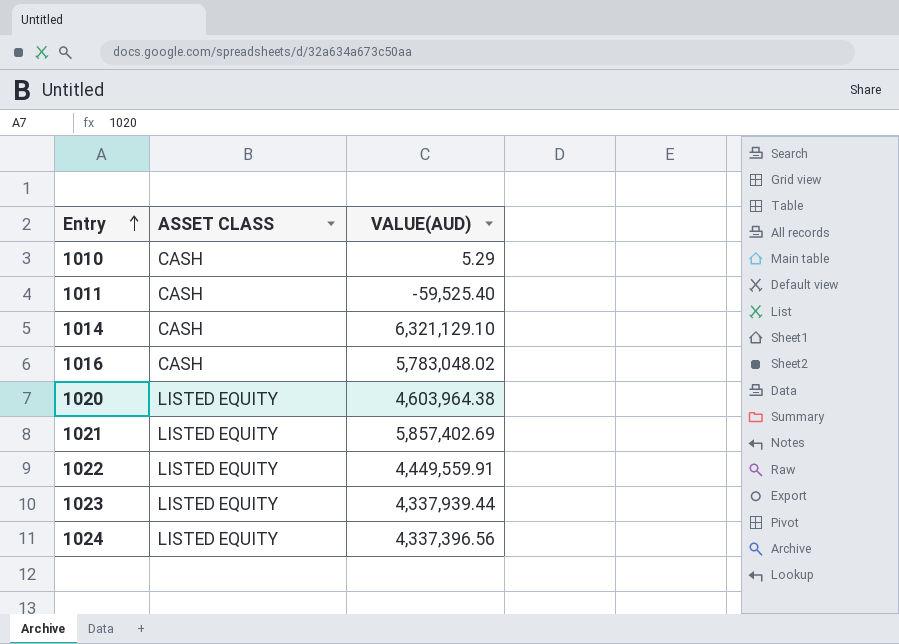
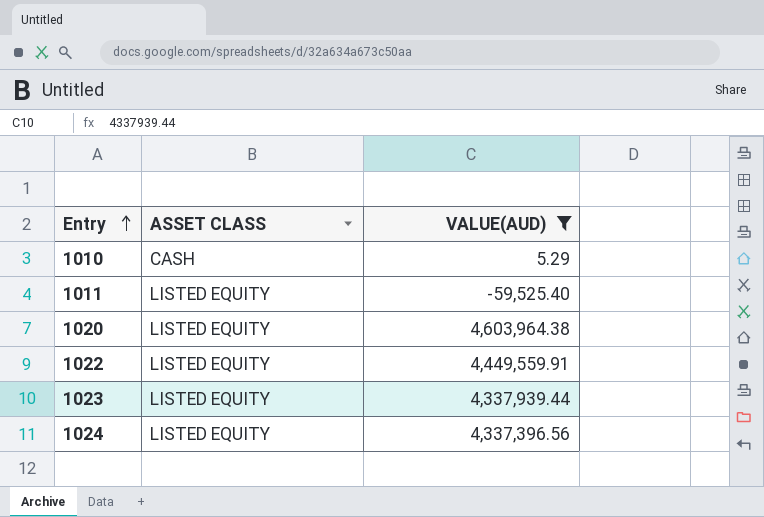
filter: none -> VALUE(AUD) <= 4,603,964.38
1011 | ASSET CLASS: CASH -> LISTED EQUITY

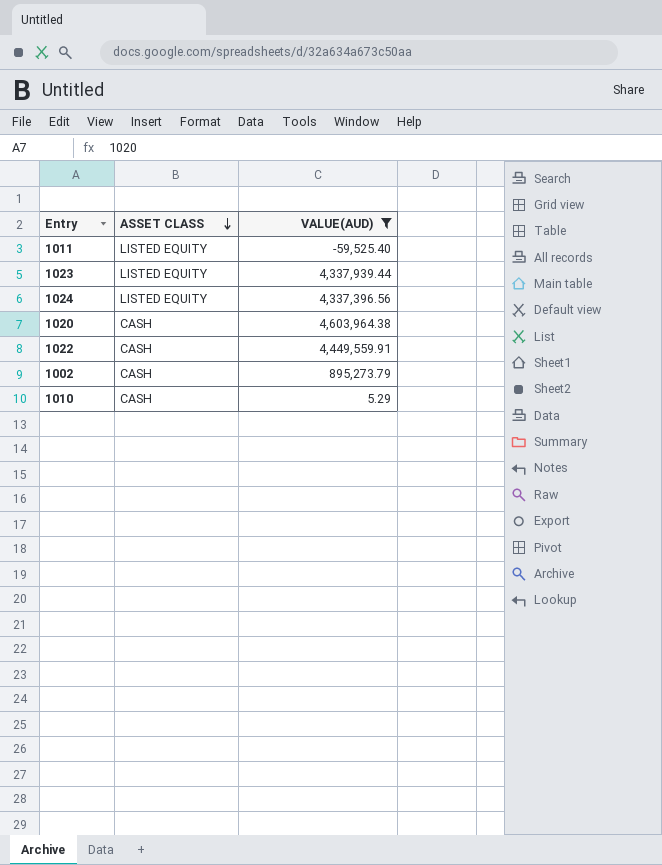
row order: Entry ascending -> ASSET CLASS descending
1020 | ASSET CLASS: LISTED EQUITY -> CASH
1022 | ASSET CLASS: LISTED EQUITY -> CASH
row 1002: none -> CASH | 895,273.79

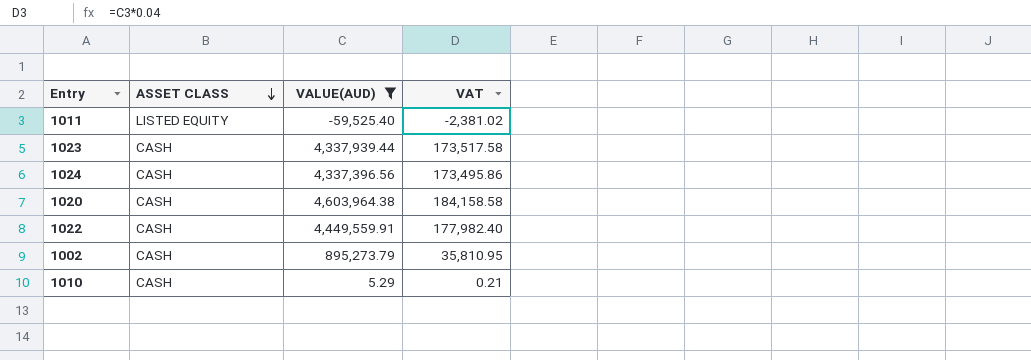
column VAT | formula: none -> [VALUE(AUD)] * 0.04
1023 | ASSET CLASS: LISTED EQUITY -> CASH
1024 | ASSET CLASS: LISTED EQUITY -> CASH

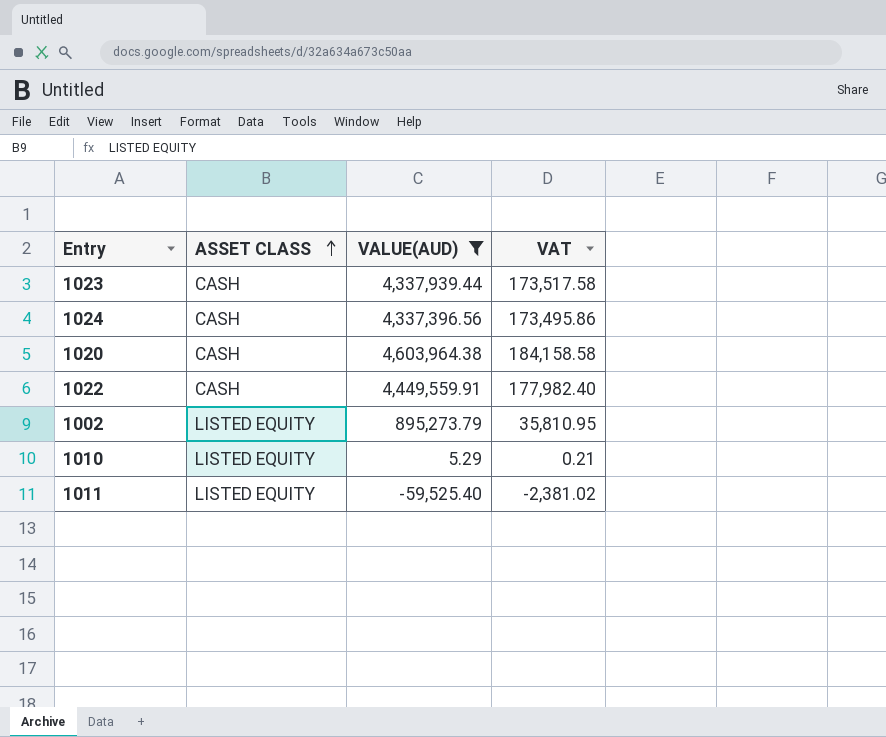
row order: ASSET CLASS descending -> ASSET CLASS ascending
1002 | ASSET CLASS: CASH -> LISTED EQUITY
1010 | ASSET CLASS: CASH -> LISTED EQUITY

